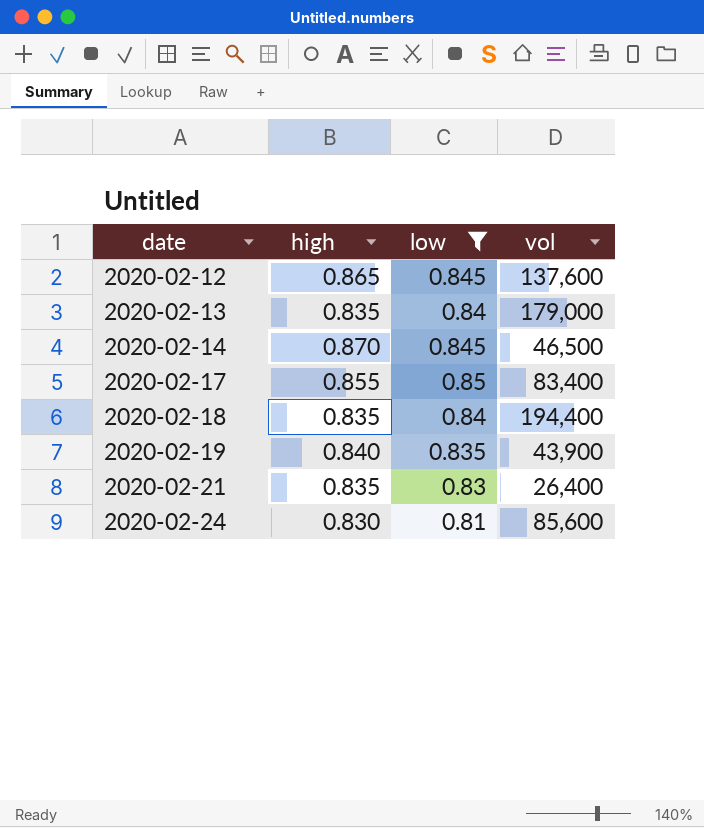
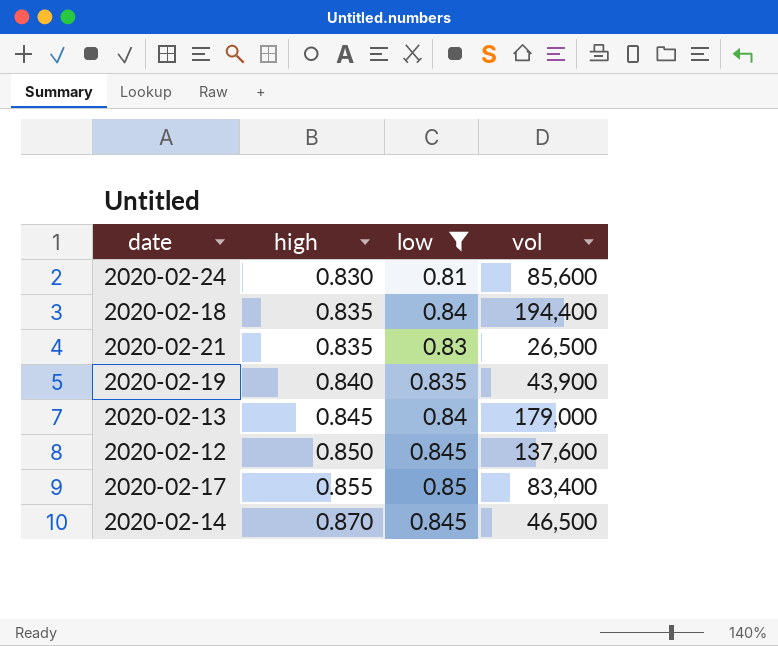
row order: date ascending -> high ascending
2020-02-21 | vol: 26,400 -> 26,500
2020-02-13 | high: 0.835 -> 0.845
2020-02-12 | high: 0.865 -> 0.850

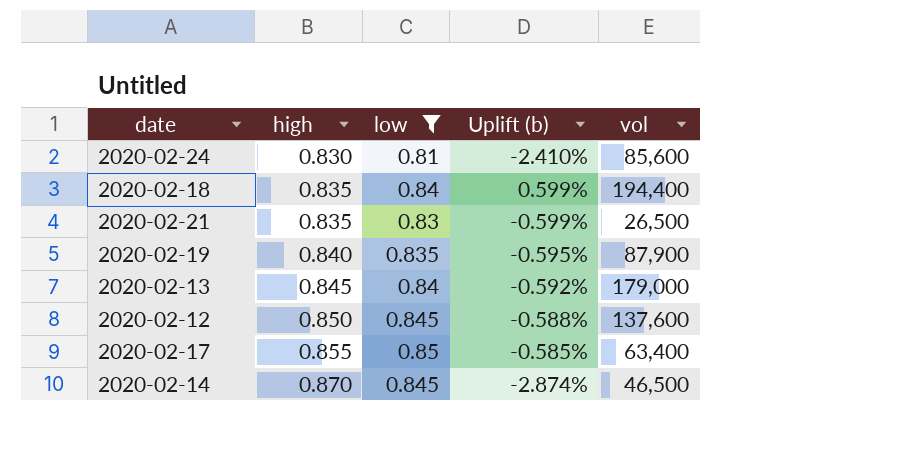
column Uplift (b) | formula: none -> ([low] - [high]) / [high]
2020-02-19 | vol: 43,900 -> 87,900
2020-02-17 | vol: 83,400 -> 63,400

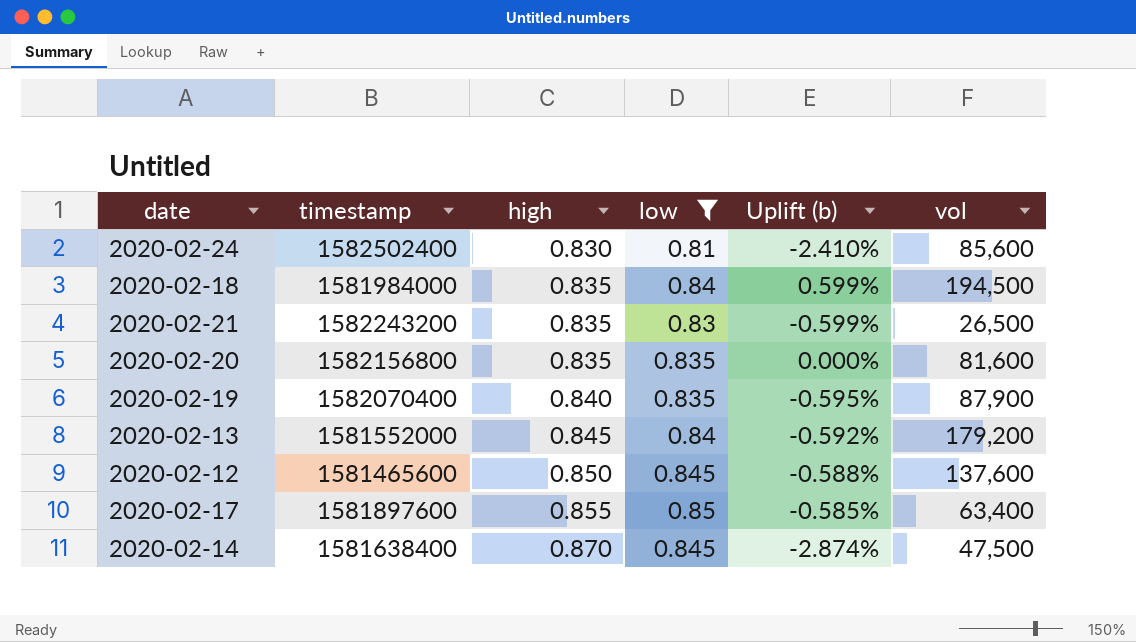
column timestamp | position: none -> 2
2020-02-18 | vol: 194,400 -> 194,500
row 2020-02-20: none -> 1582156800 | 0.835 | 0.835 | 0.000% | 81,600
2020-02-13 | vol: 179,000 -> 179,200
2020-02-14 | vol: 46,500 -> 47,500

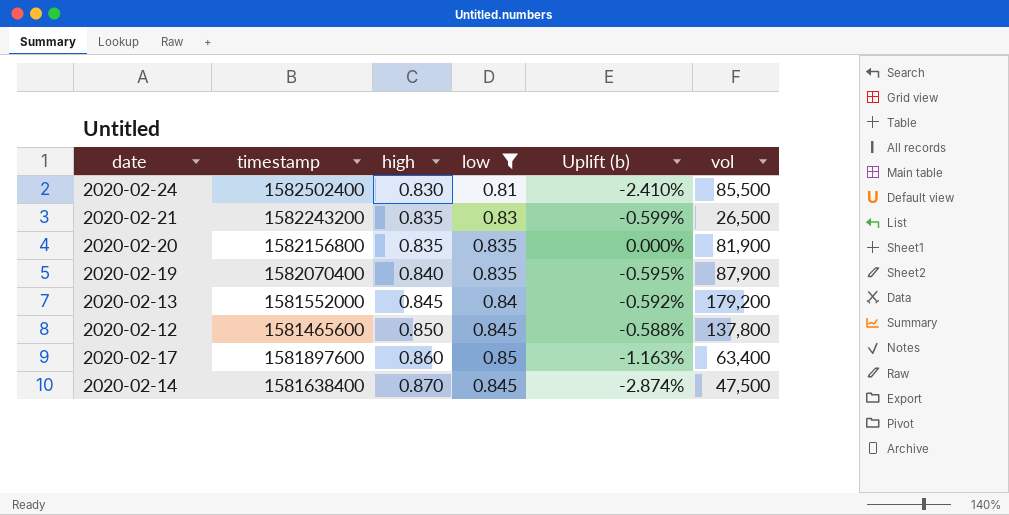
row 2020-02-18: 1581984000 | 0.835 | 0.84 | 0.599% | 194,500 -> none
2020-02-24 | vol: 85,600 -> 85,500
2020-02-20 | vol: 81,600 -> 81,900
2020-02-12 | vol: 137,600 -> 137,800
2020-02-17 | high: 0.855 -> 0.860
2020-02-17 | Uplift (b): -0.585% -> -1.163%

